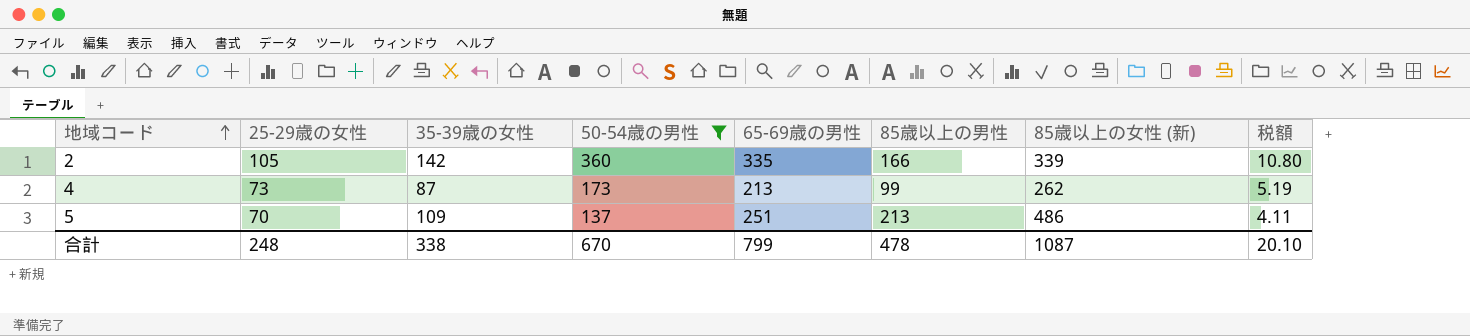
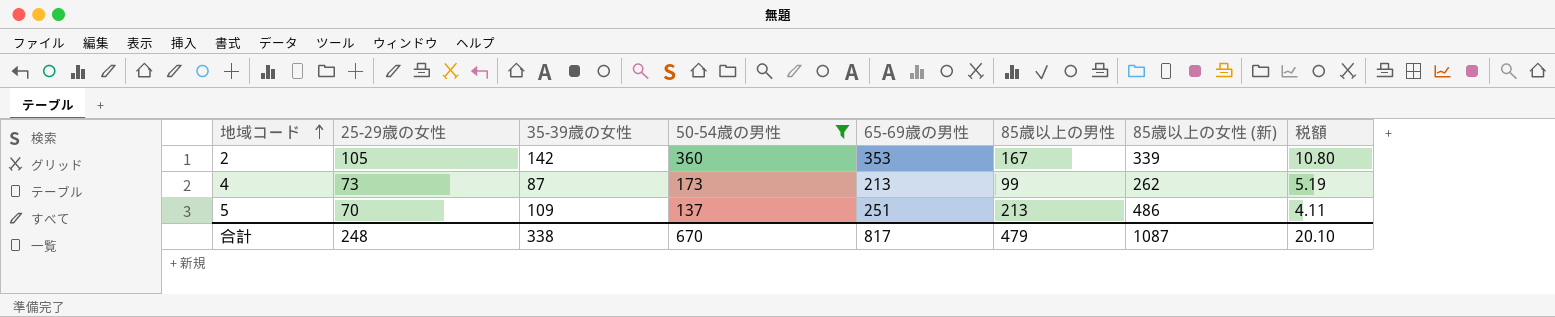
2 | 65-69歳の男性: 335 -> 353
2 | 85歳以上の男性: 166 -> 167
合計 | 65-69歳の男性: 799 -> 817
合計 | 85歳以上の男性: 478 -> 479

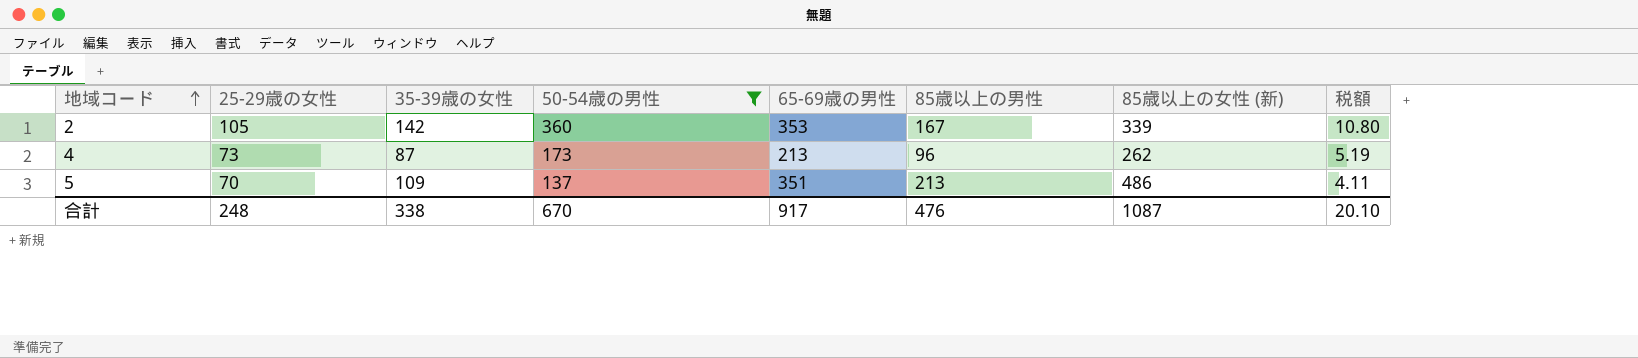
4 | 85歳以上の男性: 99 -> 96
5 | 65-69歳の男性: 251 -> 351
合計 | 65-69歳の男性: 817 -> 917
合計 | 85歳以上の男性: 479 -> 476

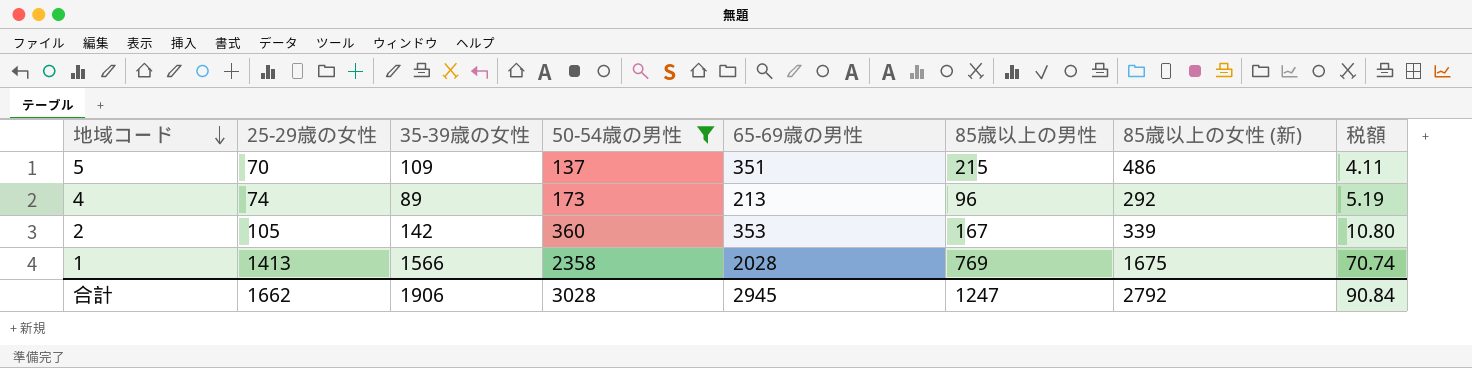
row order: 地域コード ascending -> 地域コード descending
5 | 85歳以上の男性: 213 -> 215
4 | 25-29歳の女性: 73 -> 74
4 | 35-39歳の女性: 87 -> 89
4 | 85歳以上の女性 (新): 262 -> 292
row 1: none -> 1413 | 1566 | 2358 | 2028 | 769 | 1675 | 70.74
合計 | 25-29歳の女性: 248 -> 1662
合計 | 35-39歳の女性: 338 -> 1906
合計 | 50-54歳の男性: 670 -> 3028
合計 | 65-69歳の男性: 917 -> 2945
合計 | 85歳以上の男性: 476 -> 1247
合計 | 85歳以上の女性 (新): 1087 -> 2792
合計 | 税額: 20.10 -> 90.84

